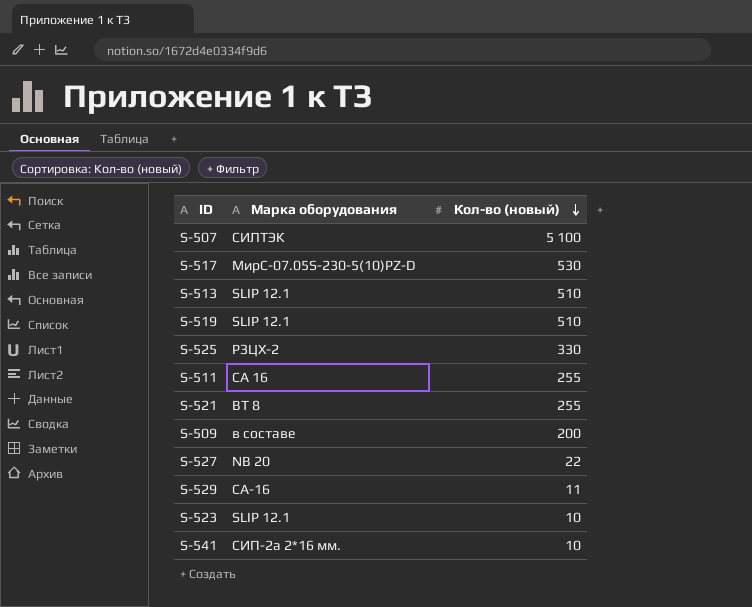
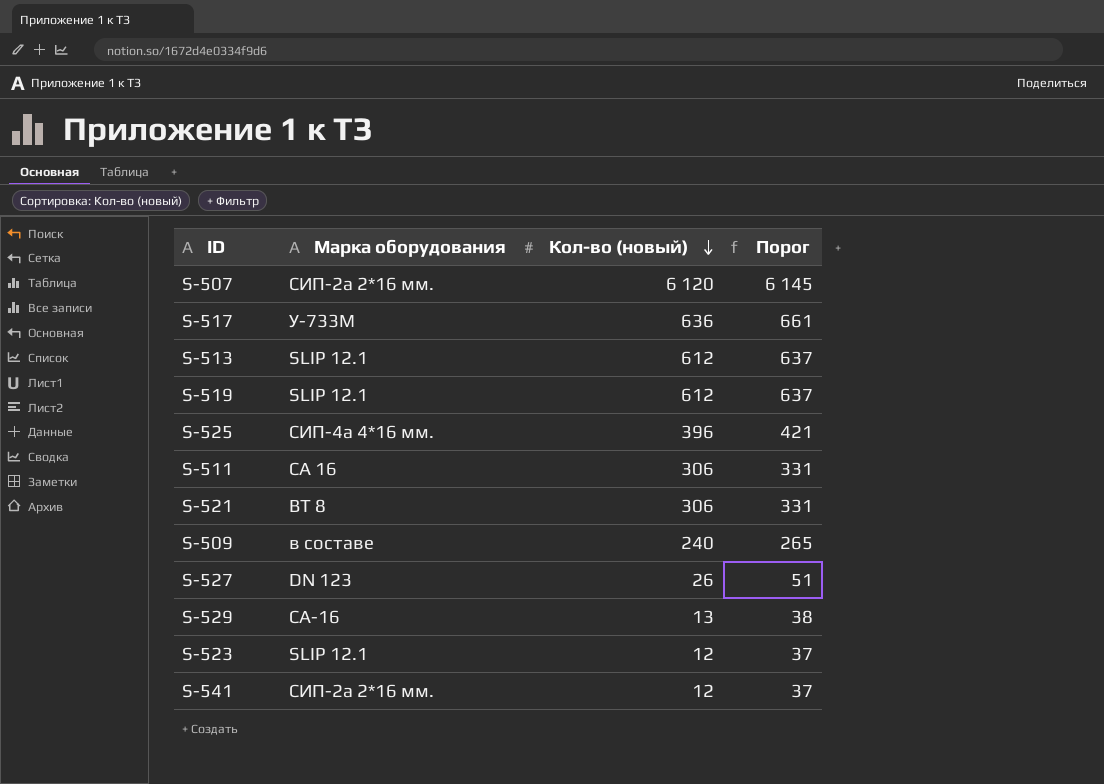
column Порог | formula: none -> [Кол-во (новый)] + 25
S-507 | Марка оборудования: СИЛТЭК -> СИП-2а 2*16 мм.
S-507 | Кол-во (новый): 5 100 -> 6 120
S-517 | Марка оборудования: МирС-07.05S-230-5(10)PZ-D -> У-733М
S-517 | Кол-во (новый): 530 -> 636
S-513 | Кол-во (новый): 510 -> 612
S-519 | Кол-во (новый): 510 -> 612
S-525 | Марка оборудования: РЗЦХ-2 -> СИП-4а 4*16 мм.
S-525 | Кол-во (новый): 330 -> 396
S-511 | Кол-во (новый): 255 -> 306
S-521 | Кол-во (новый): 255 -> 306
S-509 | Кол-во (новый): 200 -> 240
S-527 | Марка оборудования: NB 20 -> DN 123
S-527 | Кол-во (новый): 22 -> 26
S-529 | Кол-во (новый): 11 -> 13
S-523 | Кол-во (новый): 10 -> 12
S-541 | Кол-во (новый): 10 -> 12

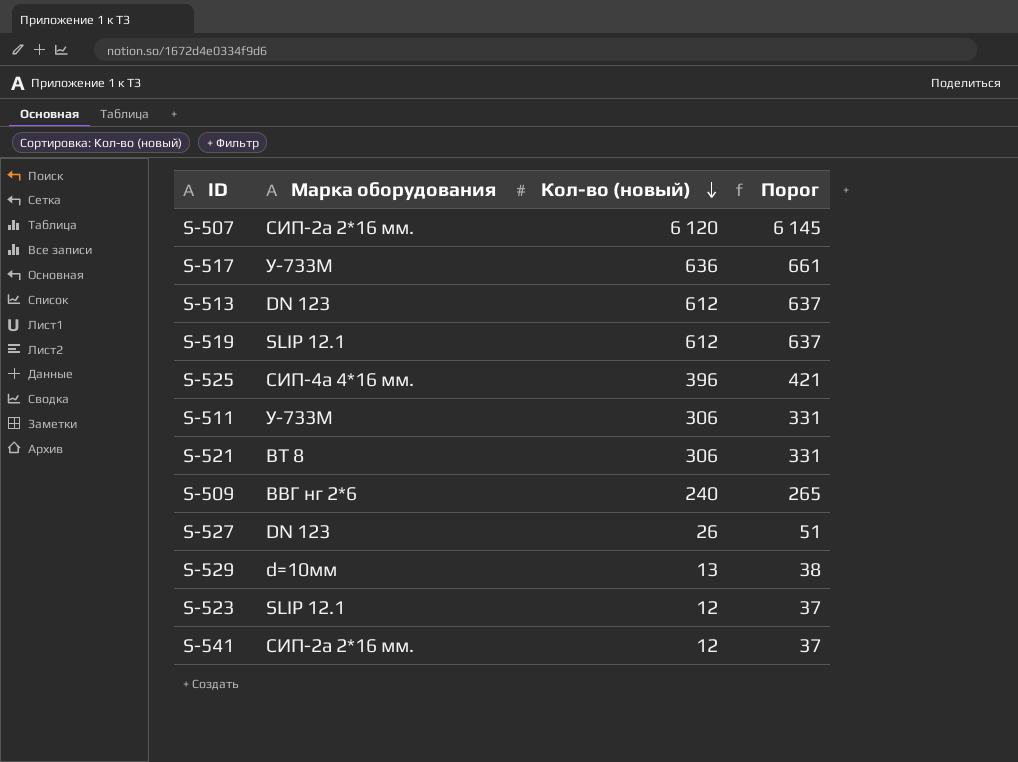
S-513 | Марка оборудования: SLIP 12.1 -> DN 123
S-511 | Марка оборудования: CA 16 -> У-733М
S-509 | Марка оборудования: в составе -> ВВГ нг 2*6
S-529 | Марка оборудования: СА-16 -> d=10мм

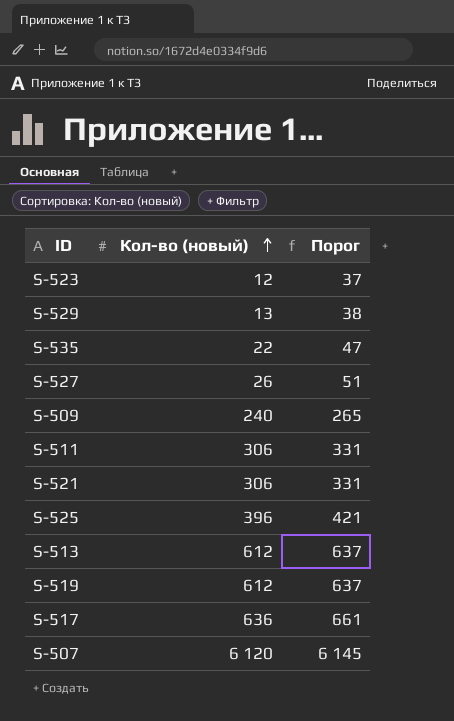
row order: Кол-во (новый) descending -> Кол-во (новый) ascending
column Марка оборудования | position: 2 -> none
row S-541: СИП-2а 2*16 мм. | 12 | 37 -> none
row S-535: none -> 22 | 47

